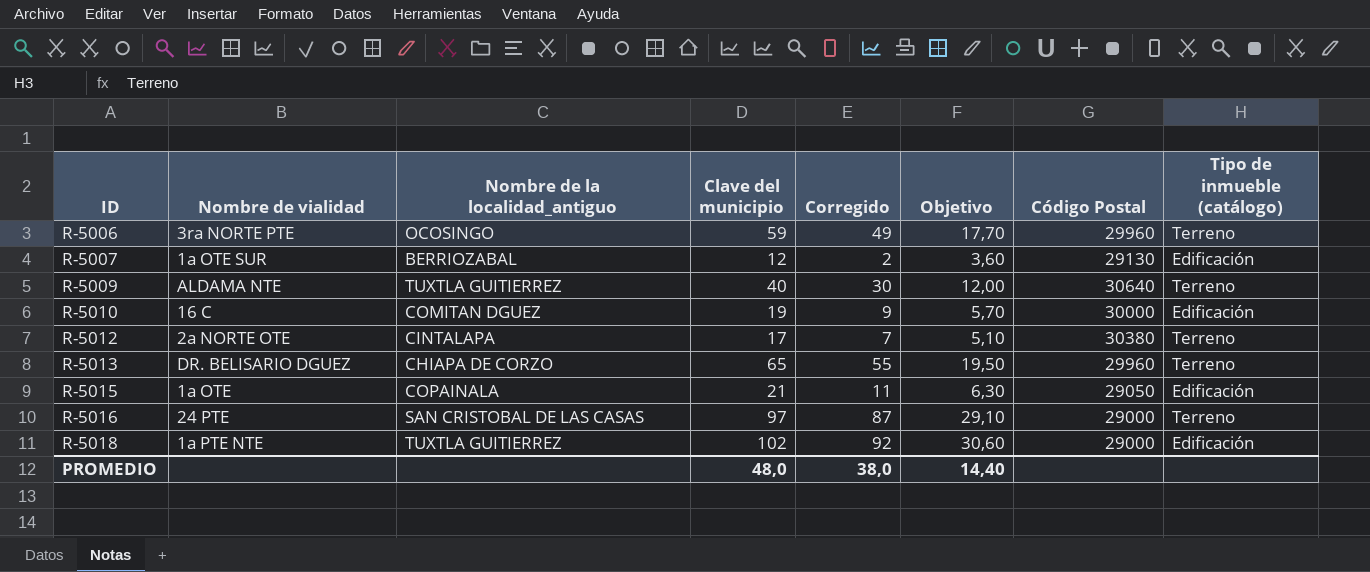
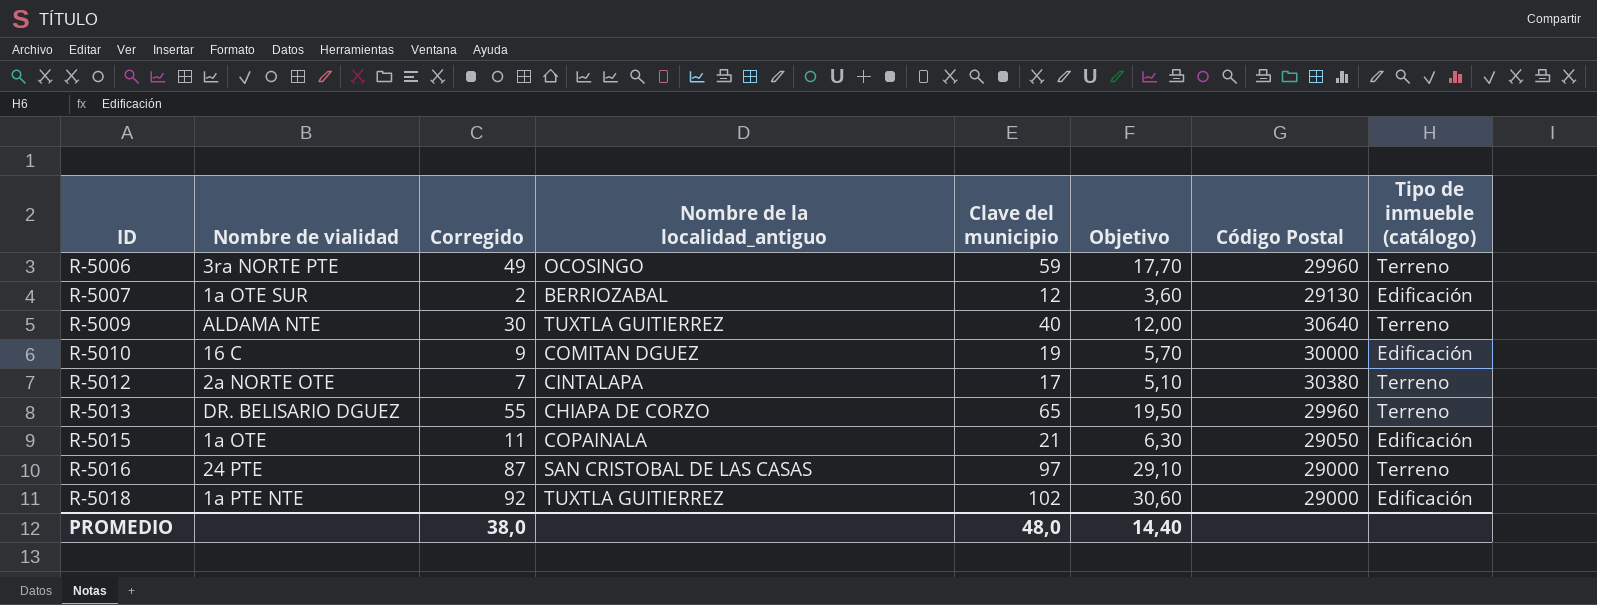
column Corregido | position: 5 -> 3

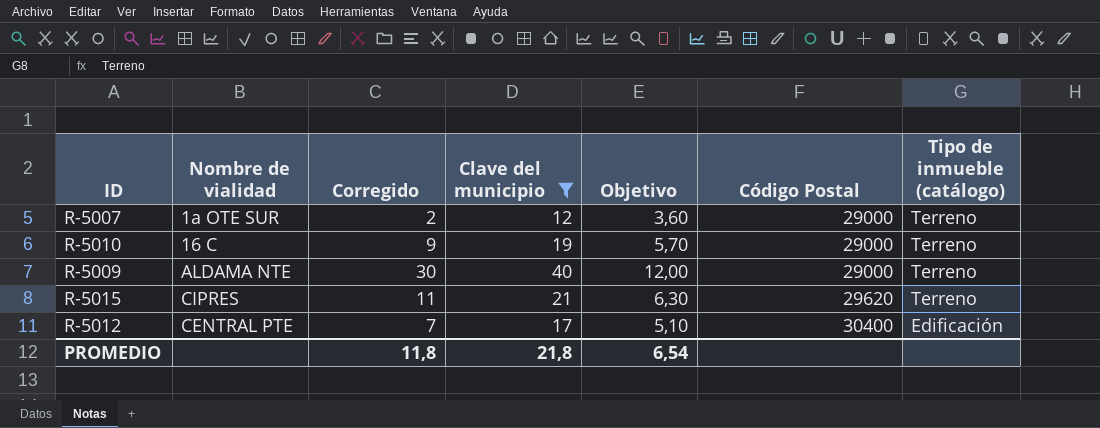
filter: none -> Clave del municipio <= 40
row order: ID ascending -> Código Postal ascending
column Nombre de la localidad_antiguo | position: 4 -> none
R-5007 | Código Postal: 29130 -> 29000
R-5007 | Tipo de inmueble (catálogo): Edificación -> Terreno
R-5010 | Código Postal: 30000 -> 29000
R-5010 | Tipo de inmueble (catálogo): Edificación -> Terreno
R-5009 | Código Postal: 30640 -> 29000
R-5015 | Nombre de vialidad: 1a OTE -> CIPRES
R-5015 | Código Postal: 29050 -> 29620
R-5015 | Tipo de inmueble (catálogo): Edificación -> Terreno
R-5012 | Nombre de vialidad: 2a NORTE OTE -> CENTRAL PTE
R-5012 | Código Postal: 30380 -> 30400
R-5012 | Tipo de inmueble (catálogo): Terreno -> Edificación
PROMEDIO | Corregido: 38,0 -> 11,8
PROMEDIO | Clave del municipio: 48,0 -> 21,8
PROMEDIO | Objetivo: 14,40 -> 6,54

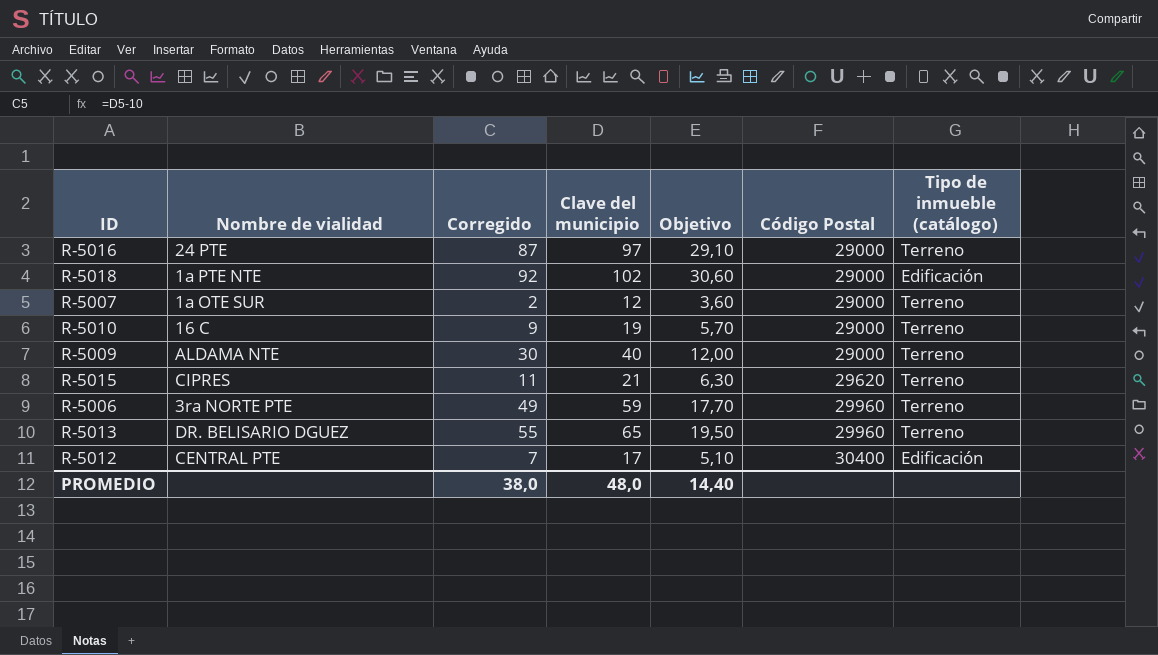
filter: Clave del municipio <= 40 -> none
PROMEDIO | Corregido: 11,8 -> 38,0
PROMEDIO | Clave del municipio: 21,8 -> 48,0
PROMEDIO | Objetivo: 6,54 -> 14,40

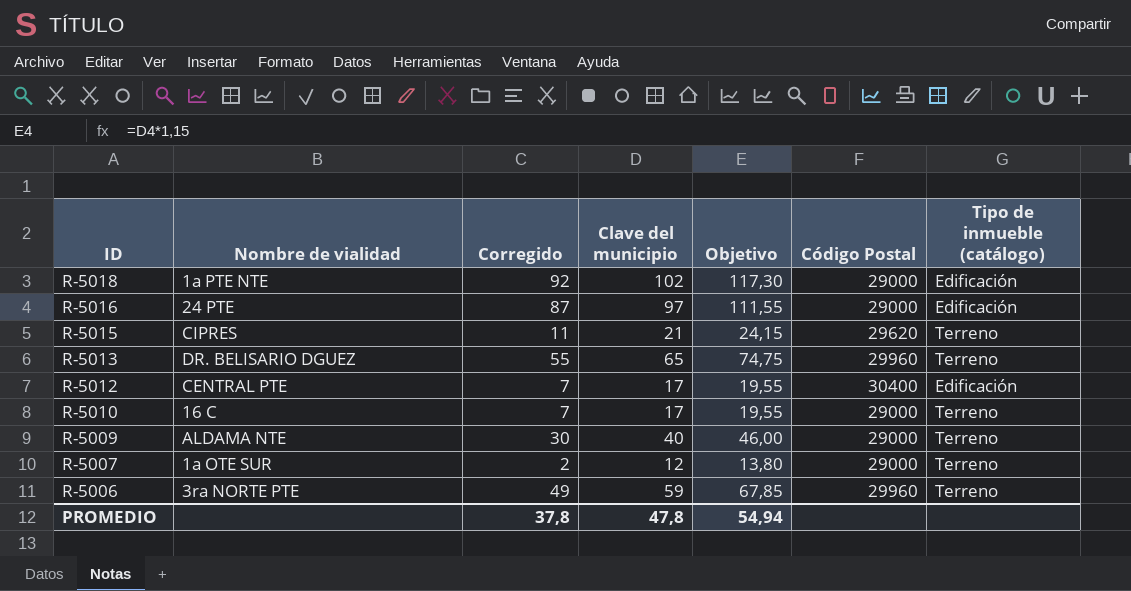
row order: Código Postal ascending -> ID descending
column Objetivo | formula: [Clave del municipio] * 0,3 -> [Clave del municipio] * 1,15
R-5016 | Tipo de inmueble (catálogo): Terreno -> Edificación
R-5010 | Corregido: 9 -> 7
R-5010 | Clave del municipio: 19 -> 17
PROMEDIO | Corregido: 38,0 -> 37,8
PROMEDIO | Clave del municipio: 48,0 -> 47,8
PROMEDIO | Objetivo: 14,40 -> 54,94

